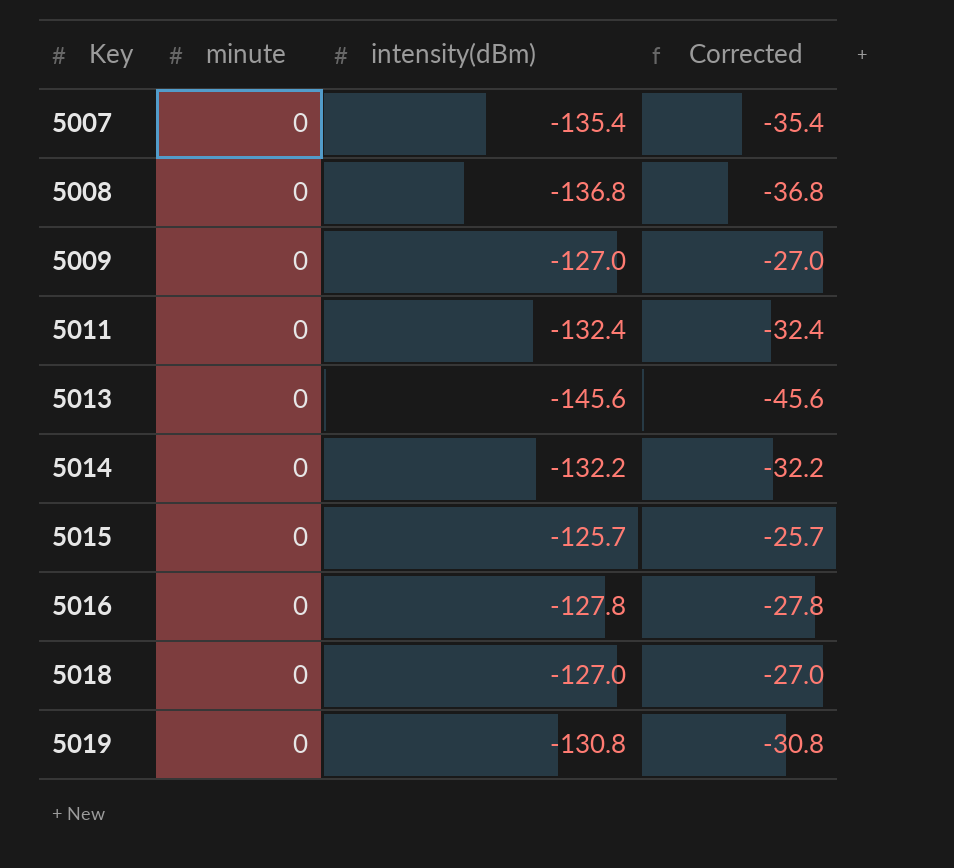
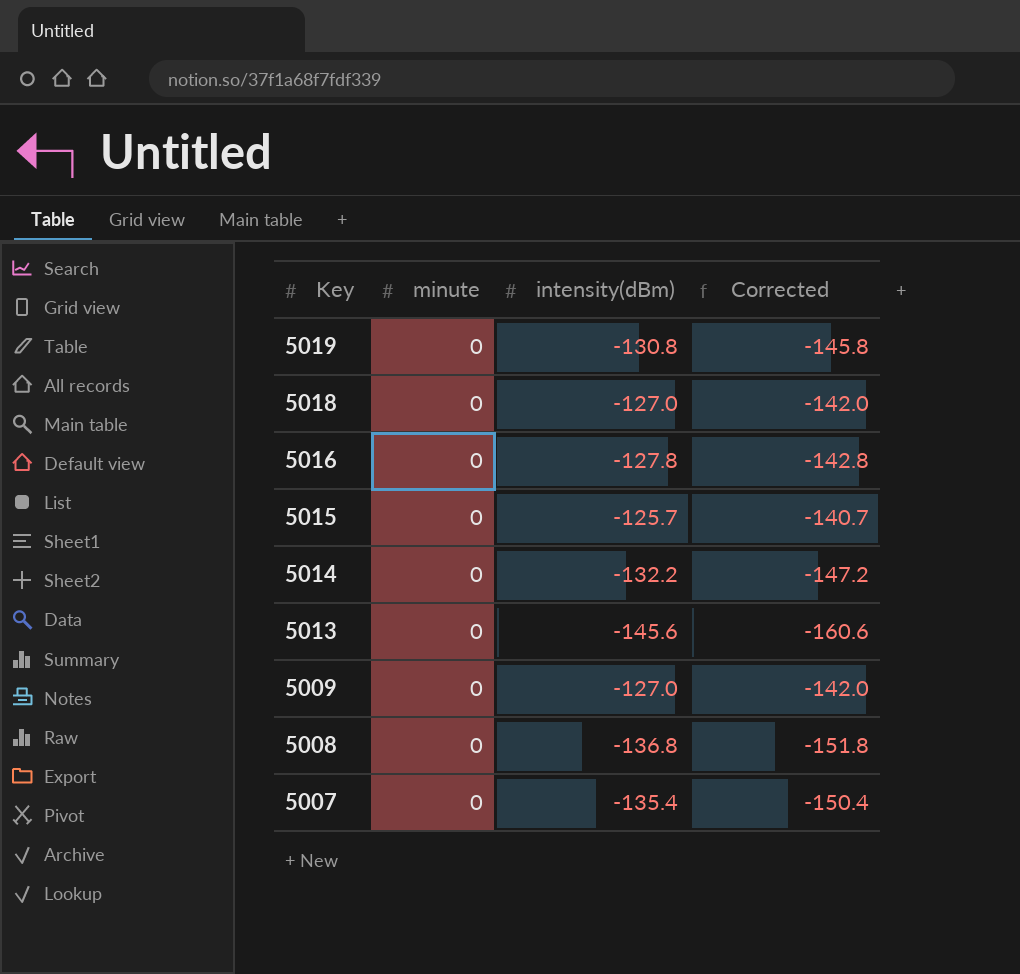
row order: Key ascending -> Key descending
column Corrected | formula: [intensity(dBm)] + 100 -> [intensity(dBm)] - 15
row 5011: 0 | -132.4 | -32.4 -> none

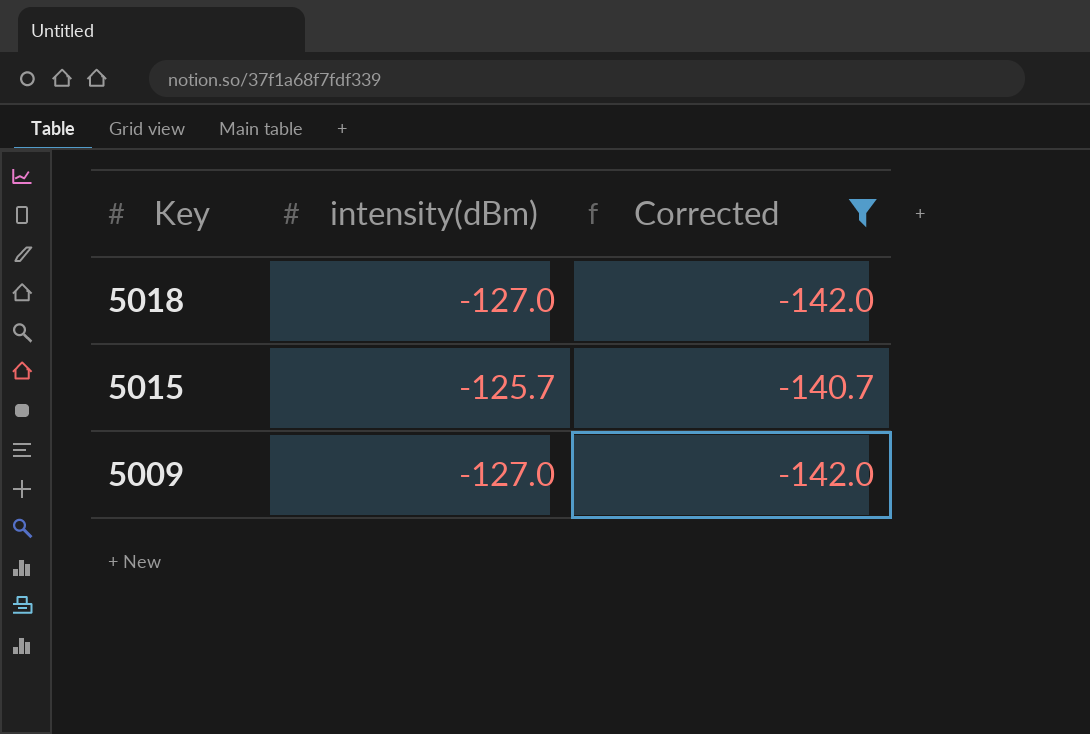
filter: none -> Corrected >= -142.0
column minute | position: 2 -> none

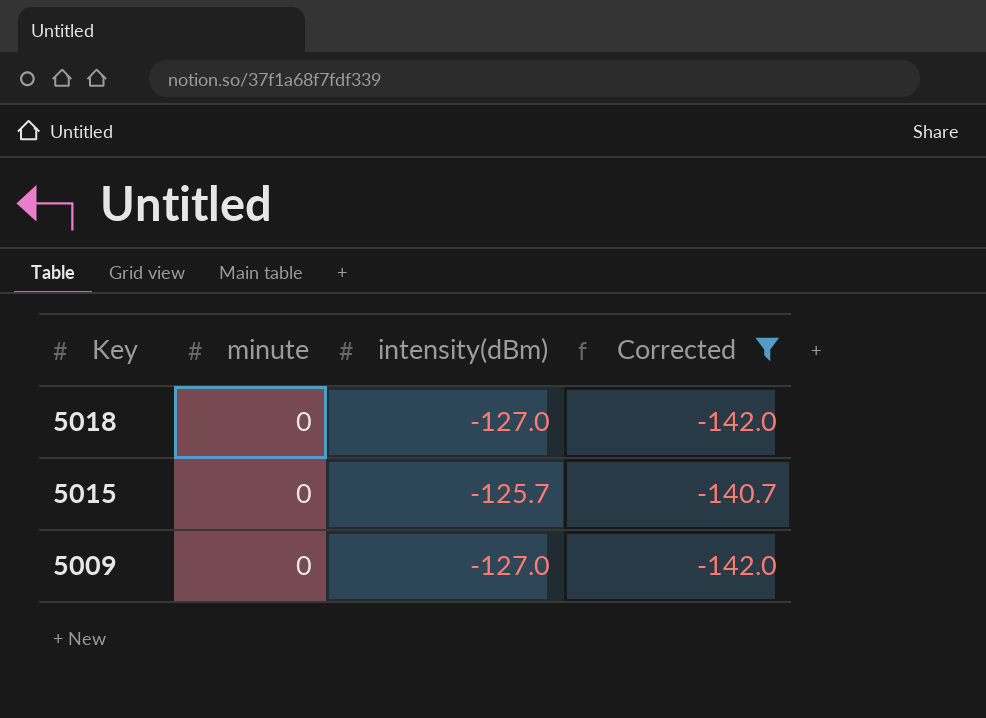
column minute | position: none -> 2

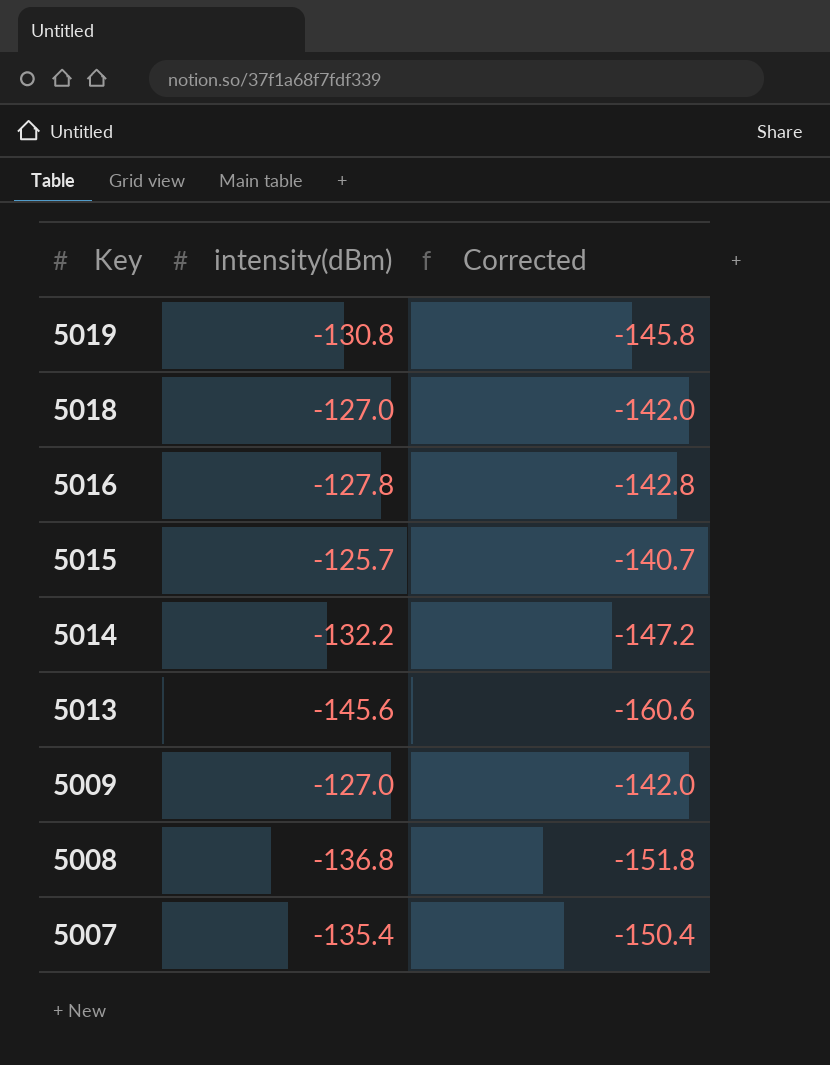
filter: Corrected >= -142.0 -> none
column minute | position: 2 -> none

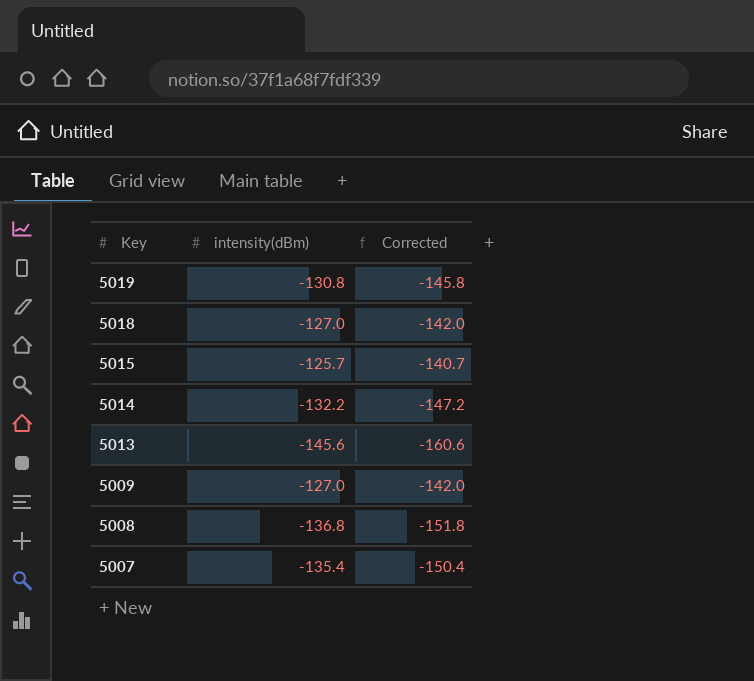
row 5016: -127.8 | -142.8 -> none

